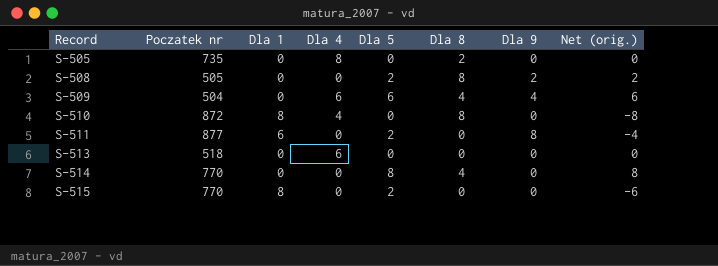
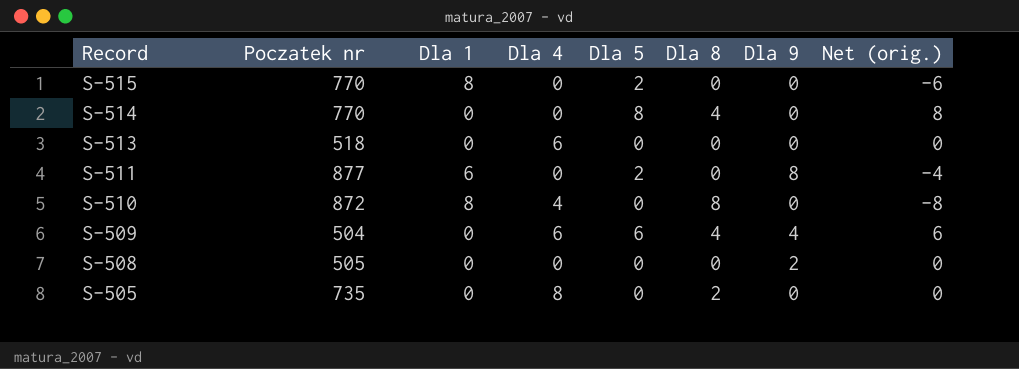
row order: Record ascending -> Record descending
S-508 | Dla 5: 2 -> 0
S-508 | Dla 8: 8 -> 0
S-508 | Net (orig.): 2 -> 0

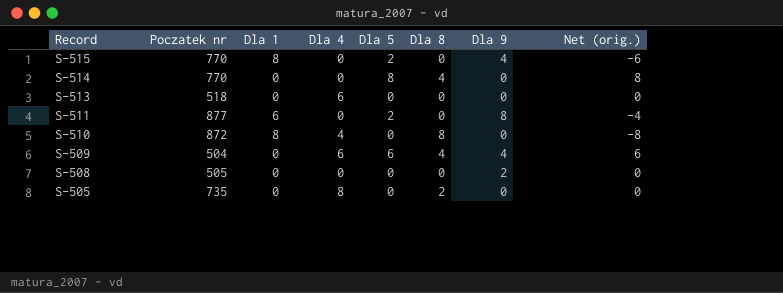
S-515 | Dla 9: 0 -> 4

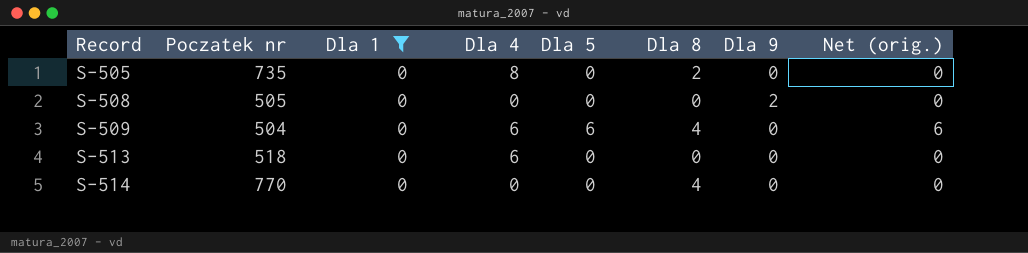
filter: none -> Dla 1 = 0
row order: Record descending -> Record ascending
S-509 | Dla 9: 4 -> 0
S-514 | Dla 5: 8 -> 0
S-514 | Net (orig.): 8 -> 0

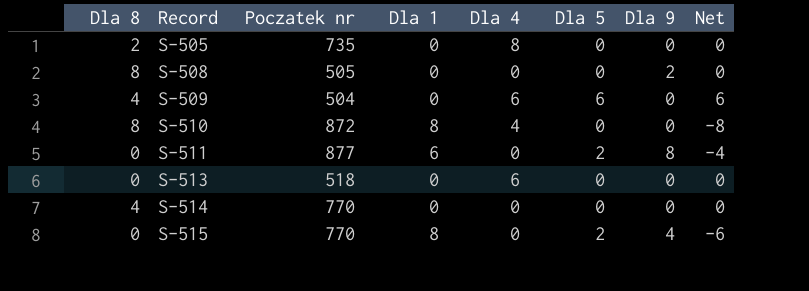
filter: Dla 1 = 0 -> none
column Dla 8 | position: 6 -> 1
column name: Net (orig.) -> Net
S-508 | Dla 8: 0 -> 8

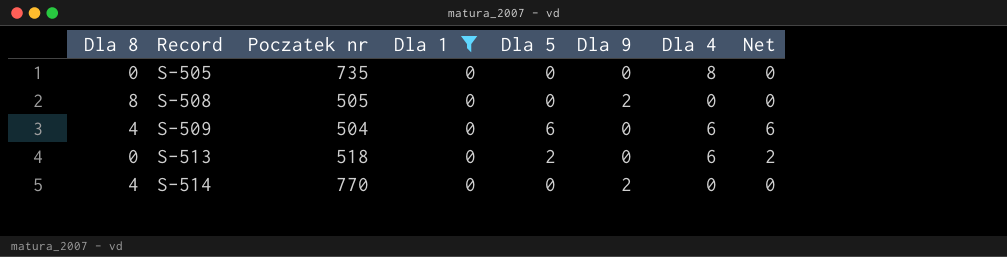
filter: none -> Dla 1 = 0
column Dla 4 | position: 5 -> 7
S-505 | Dla 8: 2 -> 0
S-513 | Dla 5: 0 -> 2
S-513 | Net: 0 -> 2
S-514 | Dla 9: 0 -> 2

